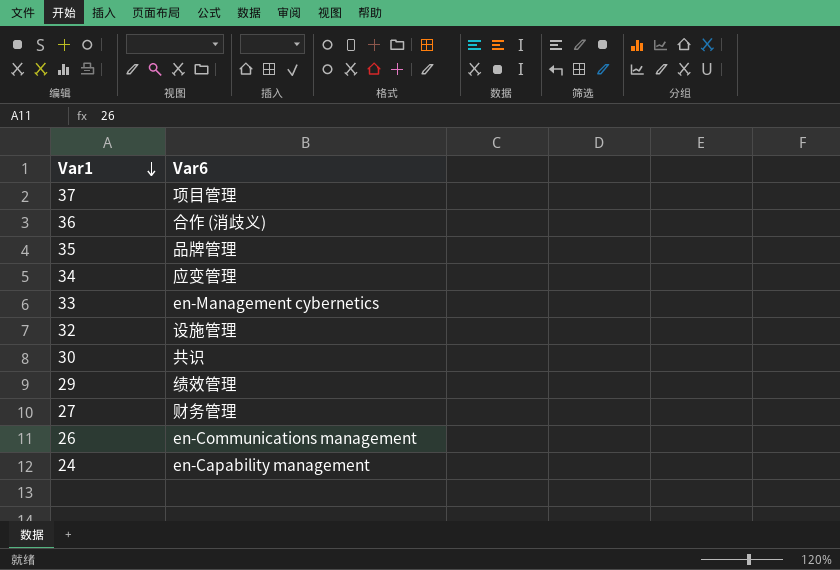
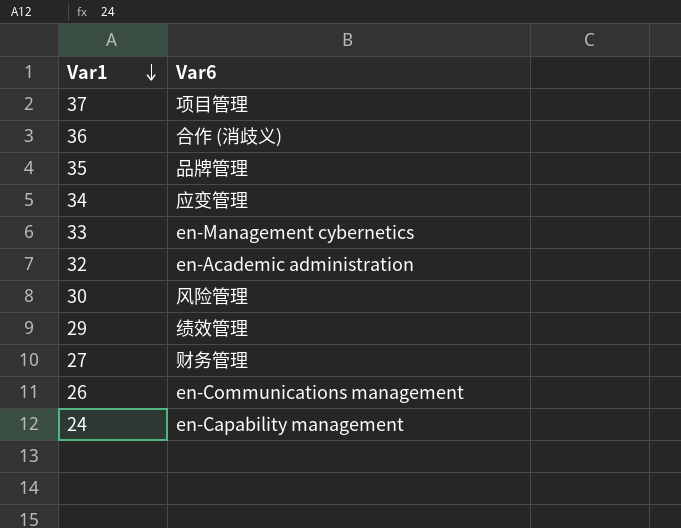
32 | Var6: 设施管理 -> en-Academic administration
30 | Var6: 共识 -> 风险管理

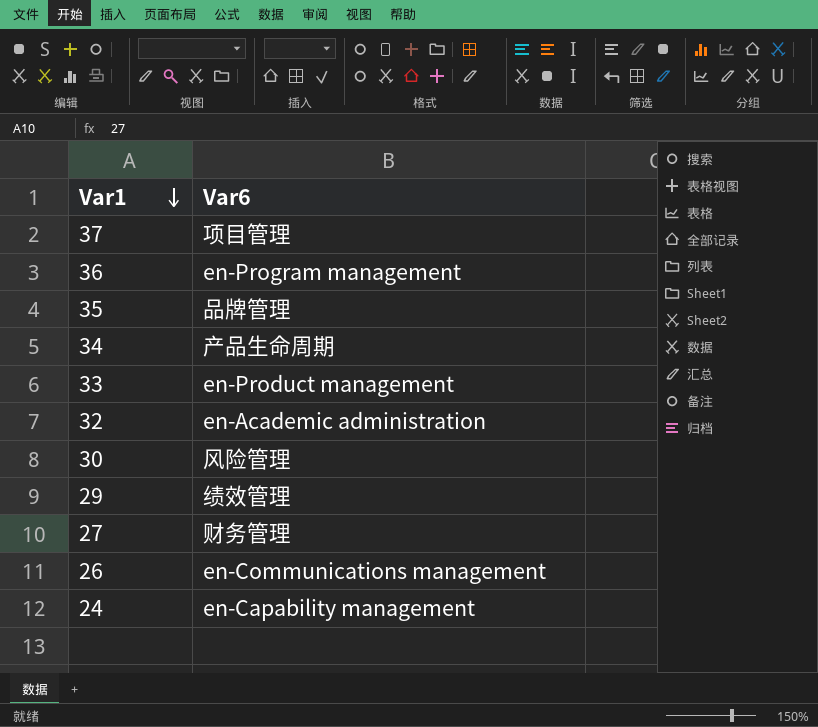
36 | Var6: 合作 (消歧义) -> en-Program management
34 | Var6: 应变管理 -> 产品生命周期
33 | Var6: en-Management cybernetics -> en-Product management

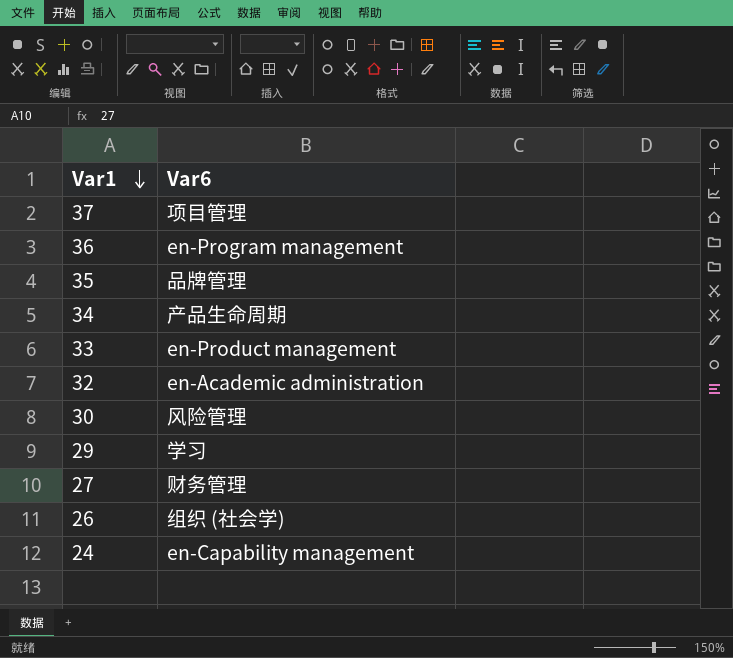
29 | Var6: 绩效管理 -> 学习
26 | Var6: en-Communications management -> 组织 (社会学)

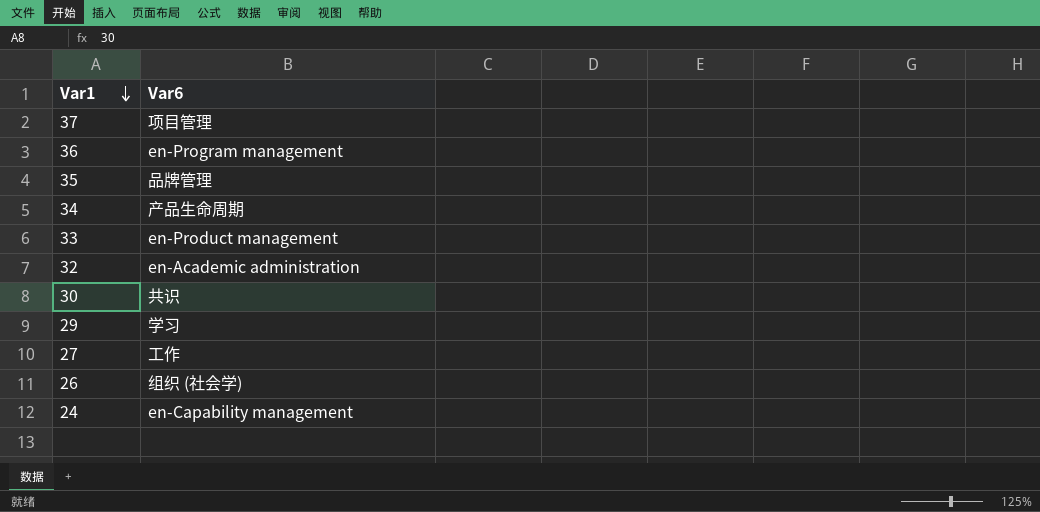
30 | Var6: 风险管理 -> 共识
27 | Var6: 财务管理 -> 工作

